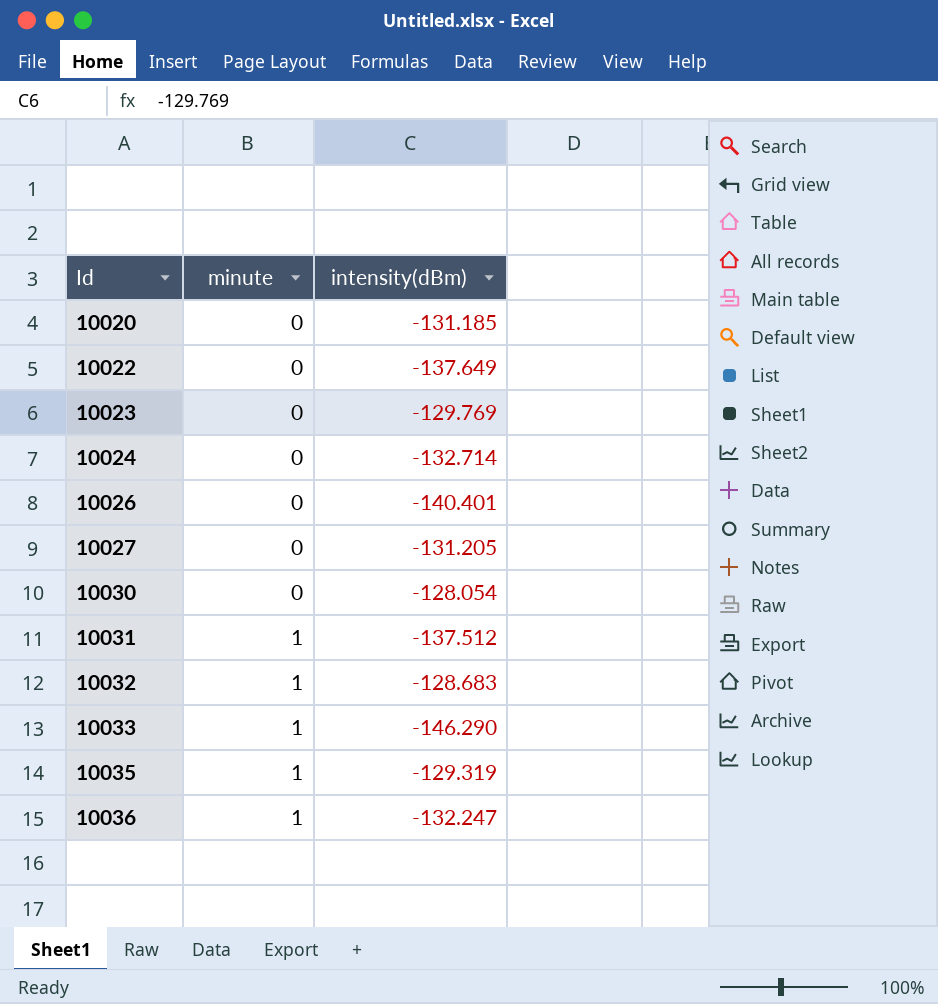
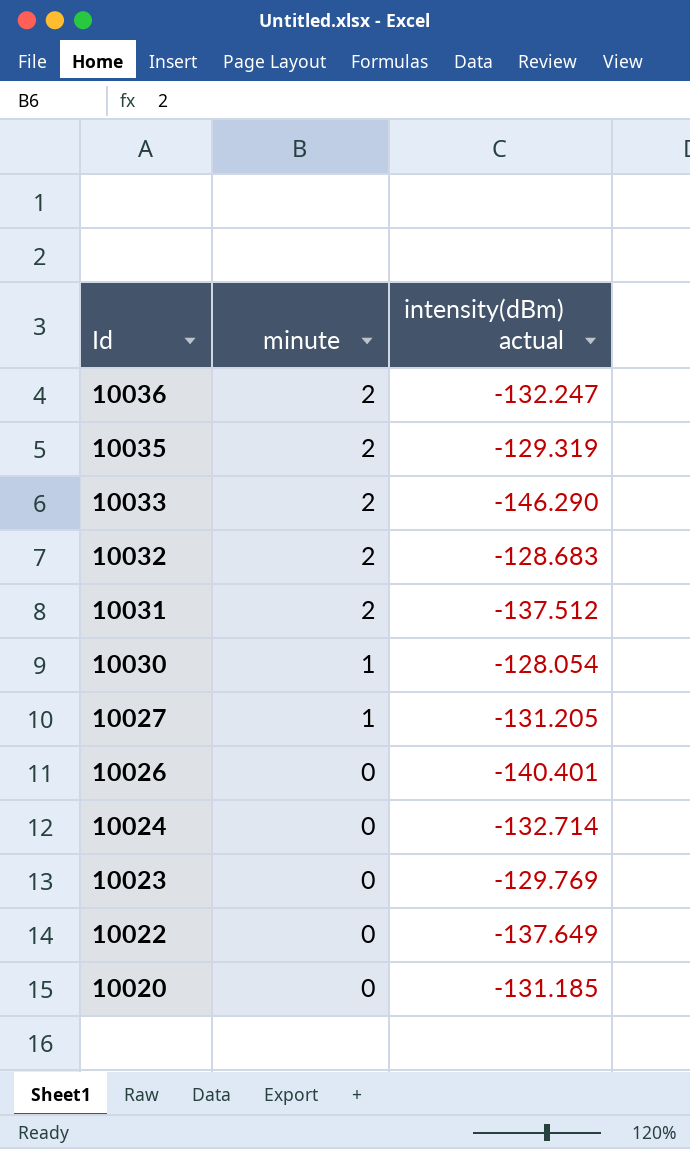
row order: Id ascending -> Id descending
column name: intensity(dBm) -> intensity(dBm) actual
10036 | minute: 1 -> 2
10035 | minute: 1 -> 2
10033 | minute: 1 -> 2
10032 | minute: 1 -> 2
10031 | minute: 1 -> 2
10030 | minute: 0 -> 1
10027 | minute: 0 -> 1

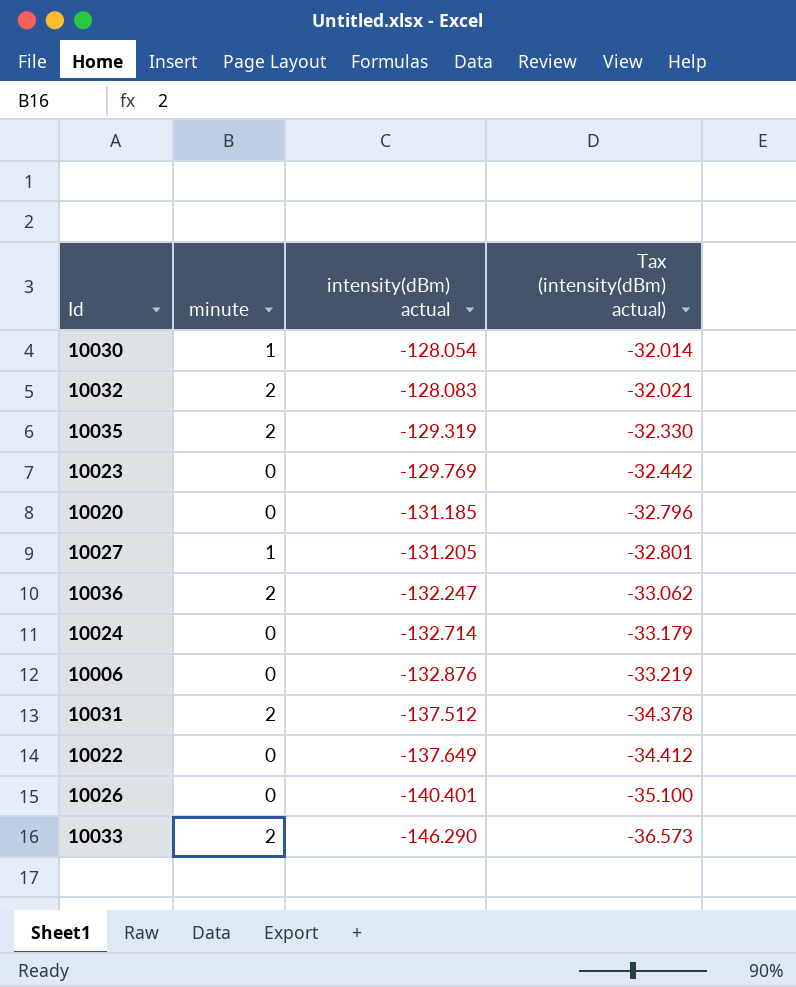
row order: Id descending -> intensity(dBm) actual descending
column Tax (intensity(dBm) actual) | formula: none -> [intensity(dBm) actual] * 0.25
10032 | intensity(dBm) actual: -128.683 -> -128.083
row 10006: none -> 0 | -132.876 | -33.219

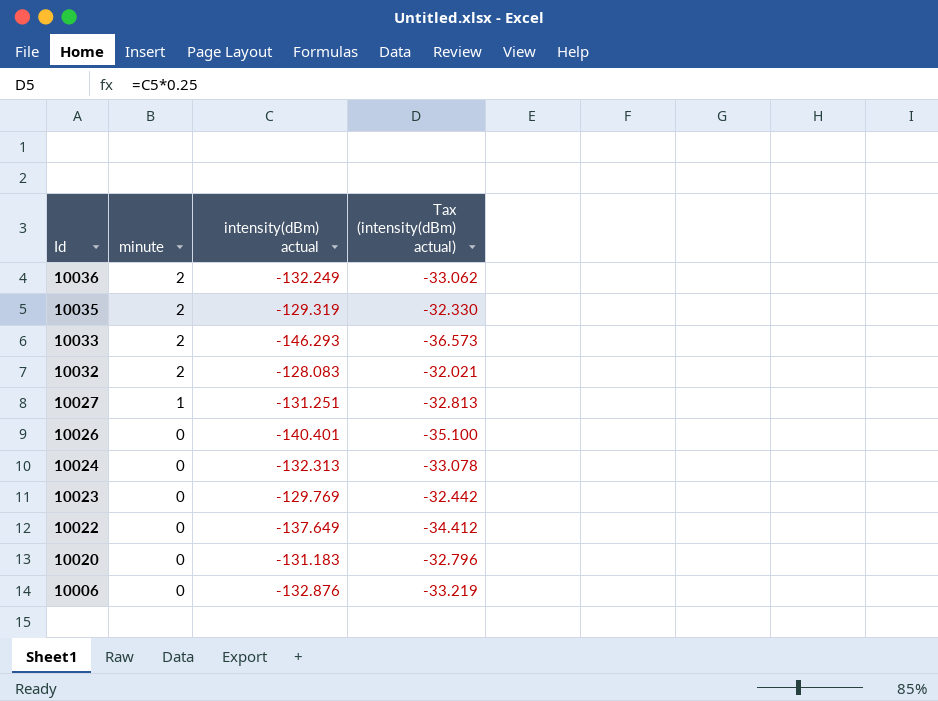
row order: intensity(dBm) actual descending -> Id descending
row 10030: 1 | -128.054 | -32.014 -> none
row 10031: 2 | -137.512 | -34.378 -> none
10036 | intensity(dBm) actual: -132.247 -> -132.249
10033 | intensity(dBm) actual: -146.290 -> -146.293
10027 | intensity(dBm) actual: -131.205 -> -131.251
10027 | Tax (intensity(dBm) actual): -32.801 -> -32.813
10024 | intensity(dBm) actual: -132.714 -> -132.313
10024 | Tax (intensity(dBm) actual): -33.179 -> -33.078
10020 | intensity(dBm) actual: -131.185 -> -131.183

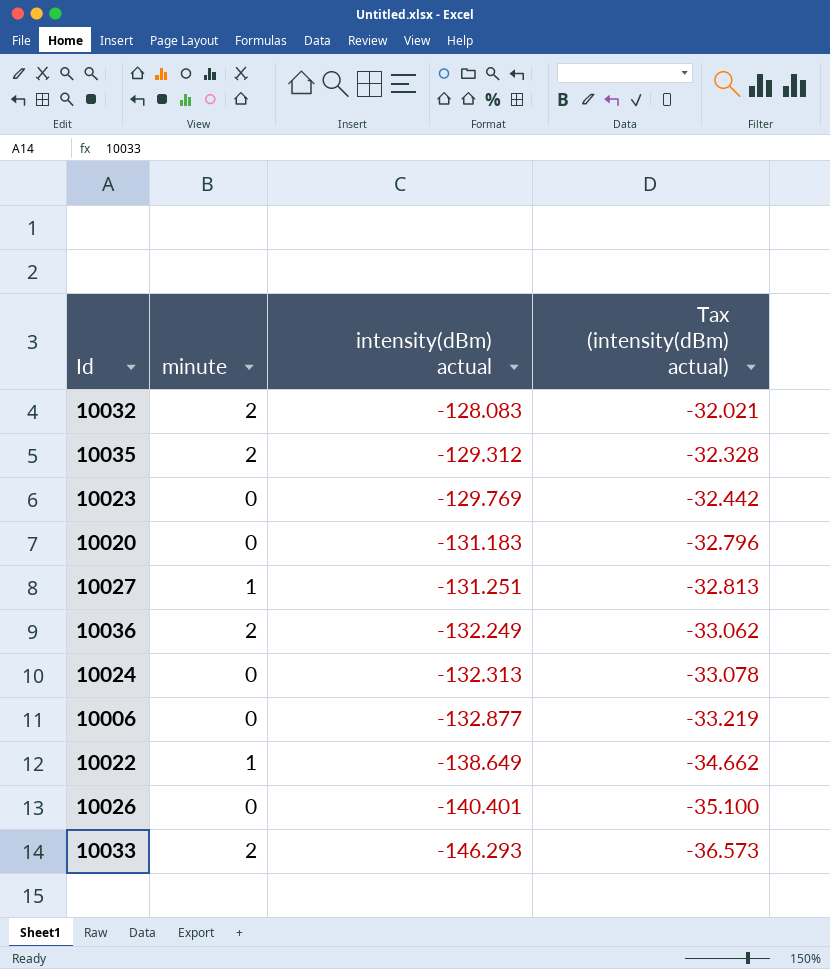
row order: Id descending -> intensity(dBm) actual descending
10035 | intensity(dBm) actual: -129.319 -> -129.312
10035 | Tax (intensity(dBm) actual): -32.330 -> -32.328
10006 | intensity(dBm) actual: -132.876 -> -132.877
10022 | minute: 0 -> 1
10022 | intensity(dBm) actual: -137.649 -> -138.649
10022 | Tax (intensity(dBm) actual): -34.412 -> -34.662

